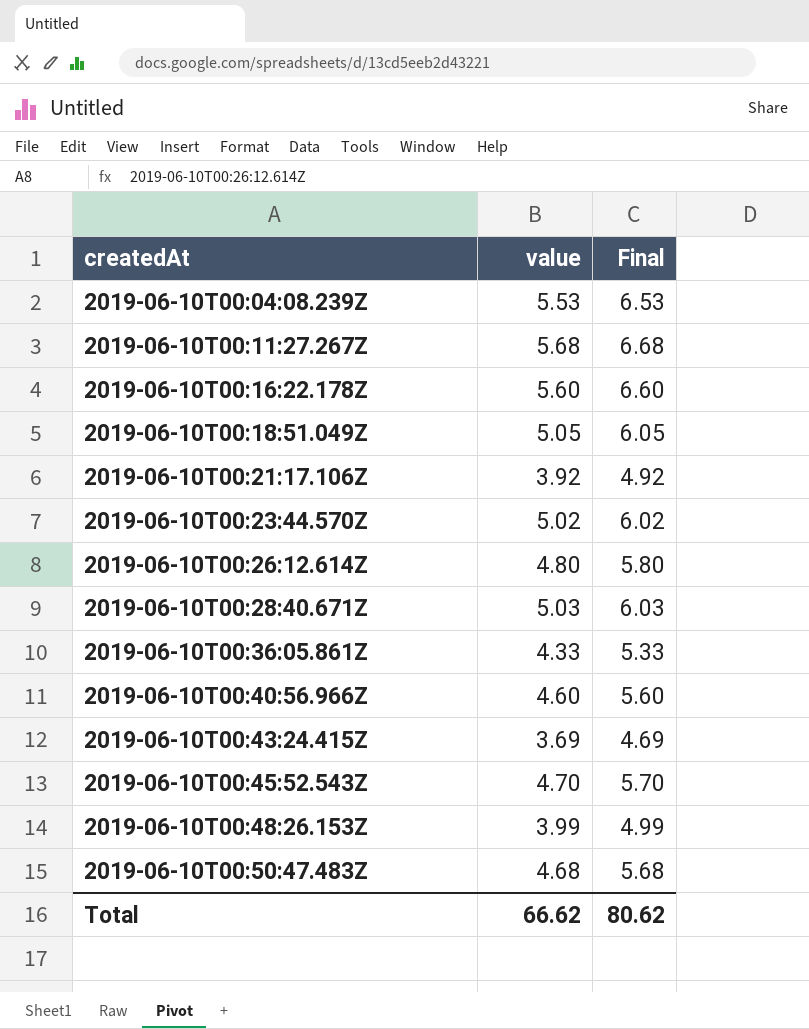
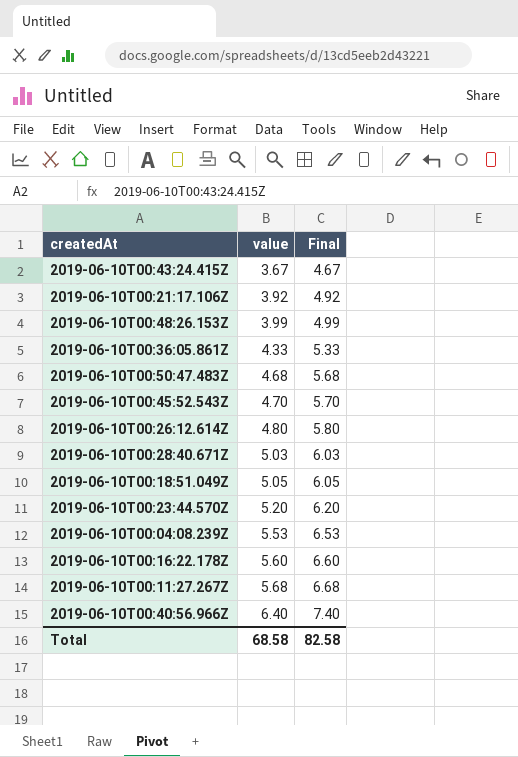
row order: createdAt ascending -> value ascending
2019-06-10T00:43:24.415Z | value: 3.69 -> 3.67
2019-06-10T00:43:24.415Z | Final: 4.69 -> 4.67
2019-06-10T00:23:44.570Z | value: 5.02 -> 5.20
2019-06-10T00:23:44.570Z | Final: 6.02 -> 6.20
2019-06-10T00:40:56.966Z | value: 4.60 -> 6.40
2019-06-10T00:40:56.966Z | Final: 5.60 -> 7.40
Total | value: 66.62 -> 68.58
Total | Final: 80.62 -> 82.58

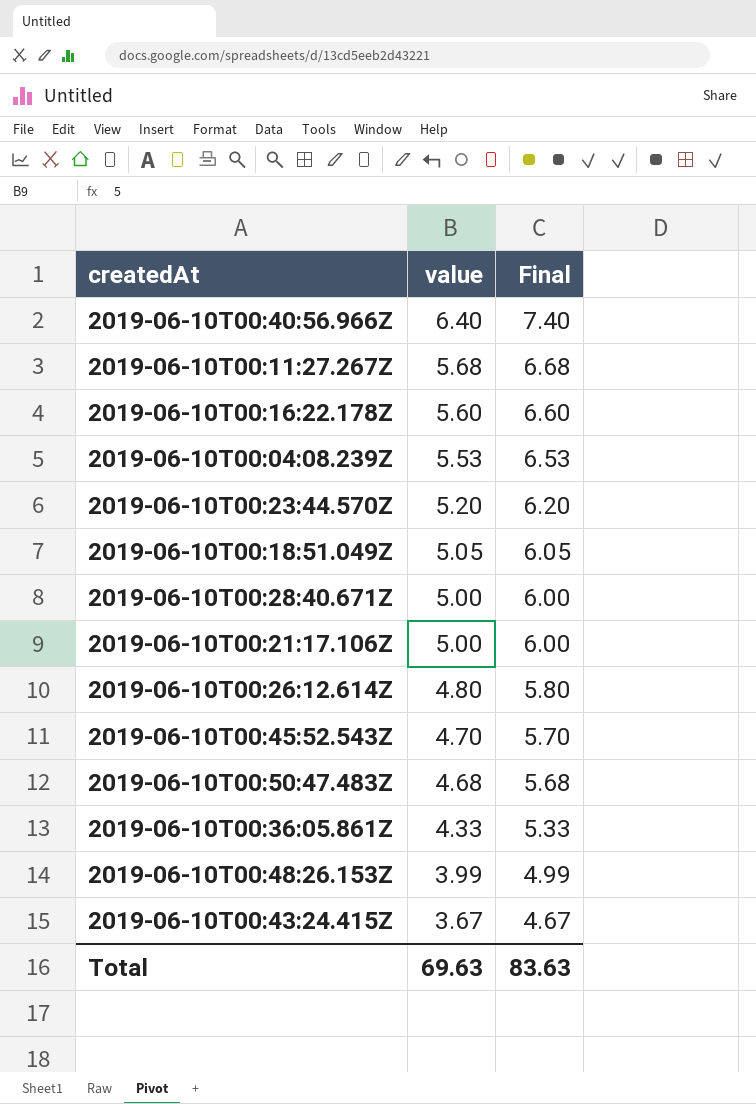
row order: value ascending -> value descending
2019-06-10T00:28:40.671Z | value: 5.03 -> 5.00
2019-06-10T00:28:40.671Z | Final: 6.03 -> 6.00
2019-06-10T00:21:17.106Z | value: 3.92 -> 5.00
2019-06-10T00:21:17.106Z | Final: 4.92 -> 6.00
Total | value: 68.58 -> 69.63
Total | Final: 82.58 -> 83.63

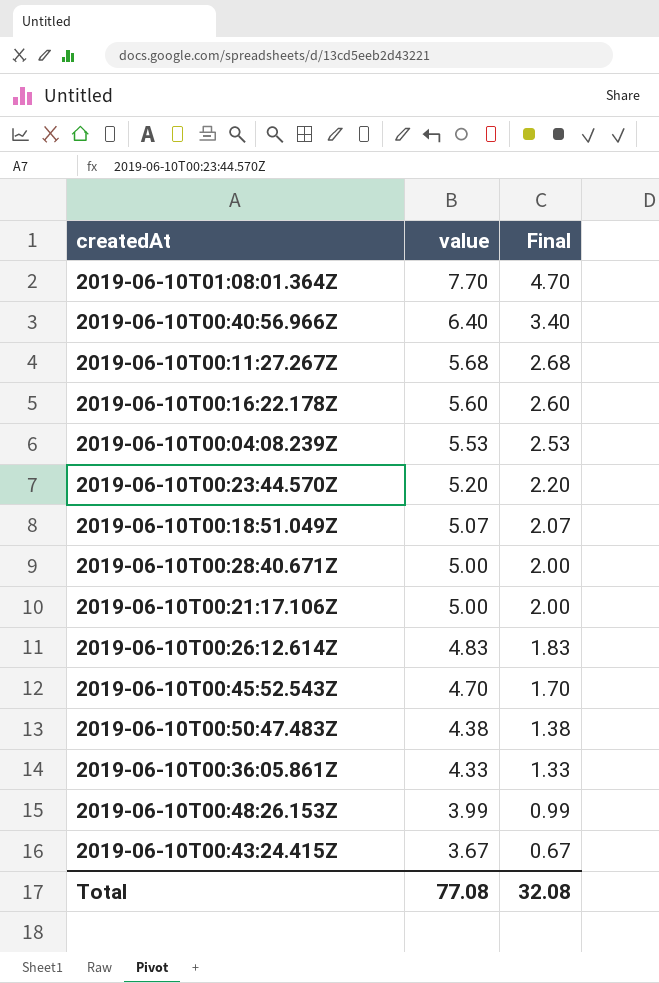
column Final | formula: [value] + 1 -> [value] - 3
row 2019-06-10T01:08:01.364Z: none -> 7.70 | 4.70
2019-06-10T00:18:51.049Z | value: 5.05 -> 5.07
2019-06-10T00:26:12.614Z | value: 4.80 -> 4.83
2019-06-10T00:50:47.483Z | value: 4.68 -> 4.38
Total | value: 69.63 -> 77.08
Total | Final: 83.63 -> 32.08

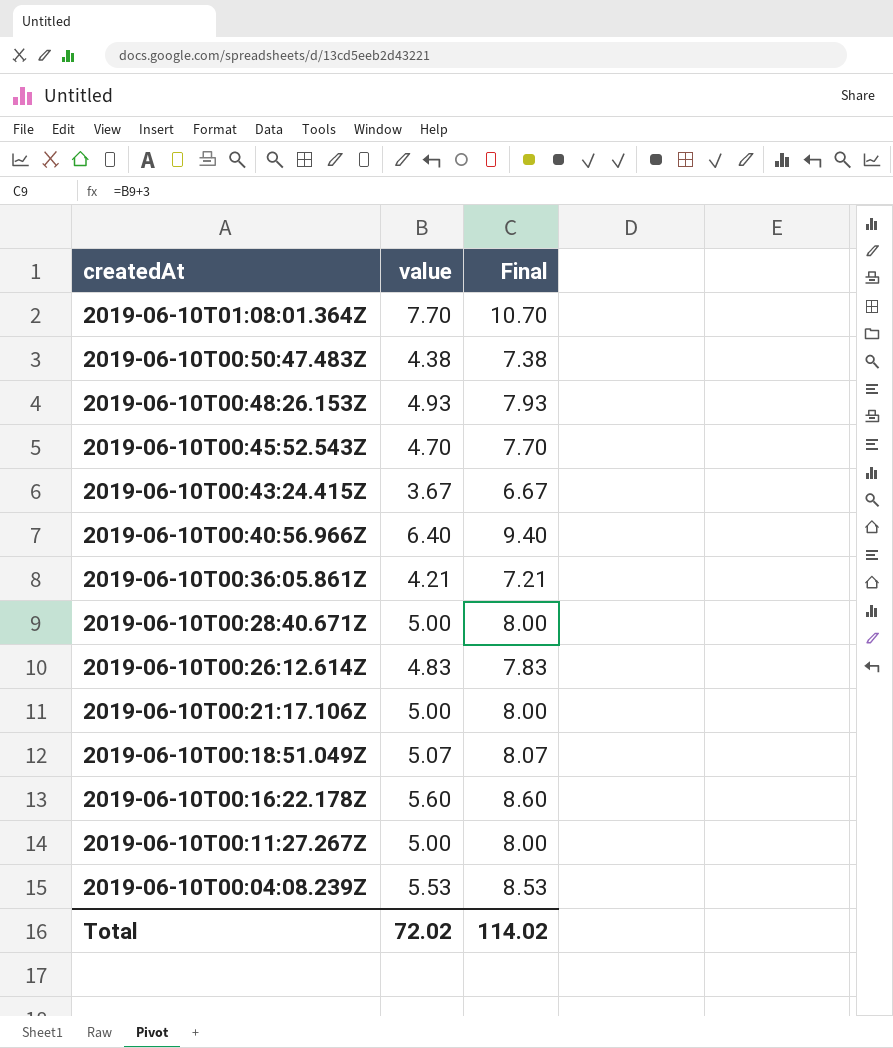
row order: value descending -> createdAt descending
column Final | formula: [value] - 3 -> [value] + 3
row 2019-06-10T00:23:44.570Z: 5.20 | 2.20 -> none
2019-06-10T00:48:26.153Z | value: 3.99 -> 4.93
2019-06-10T00:36:05.861Z | value: 4.33 -> 4.21
2019-06-10T00:11:27.267Z | value: 5.68 -> 5.00
Total | value: 77.08 -> 72.02
Total | Final: 32.08 -> 114.02

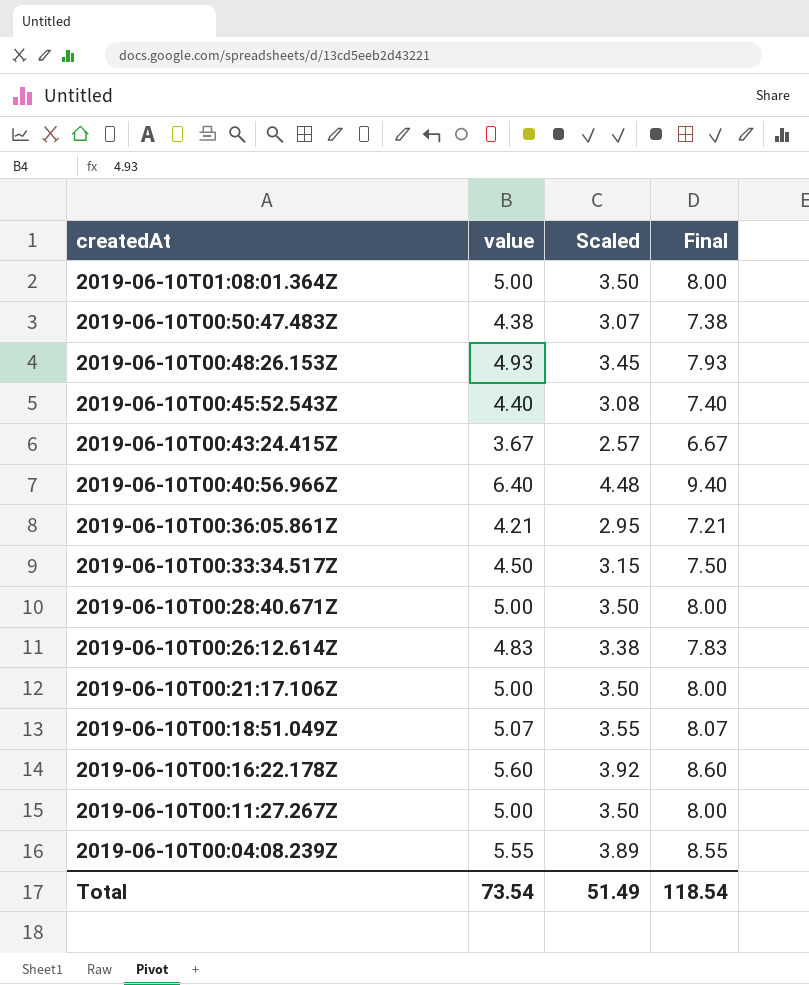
column Scaled | formula: none -> [value] * 0.7
2019-06-10T01:08:01.364Z | value: 7.70 -> 5.00
2019-06-10T01:08:01.364Z | Final: 10.70 -> 8.00
2019-06-10T00:45:52.543Z | value: 4.70 -> 4.40
2019-06-10T00:45:52.543Z | Final: 7.70 -> 7.40
row 2019-06-10T00:33:34.517Z: none -> 4.50 | 3.15 | 7.50
2019-06-10T00:04:08.239Z | value: 5.53 -> 5.55
2019-06-10T00:04:08.239Z | Final: 8.53 -> 8.55
Total | value: 72.02 -> 73.54
Total | Final: 114.02 -> 118.54

